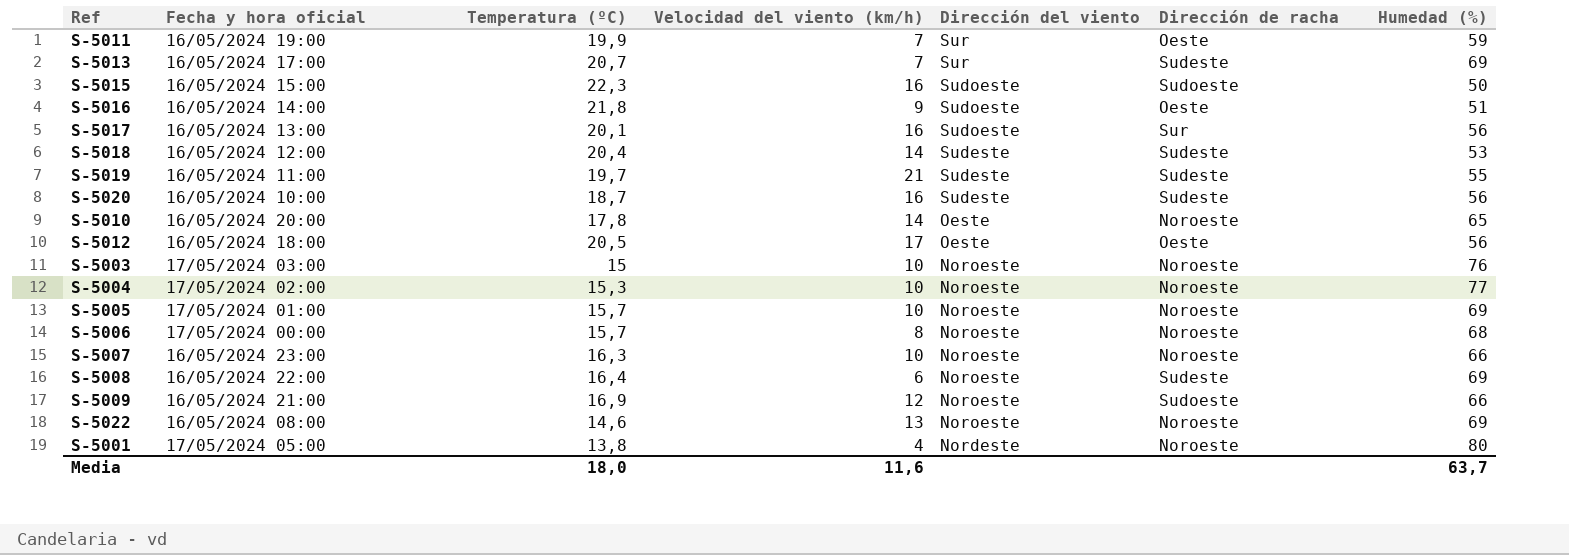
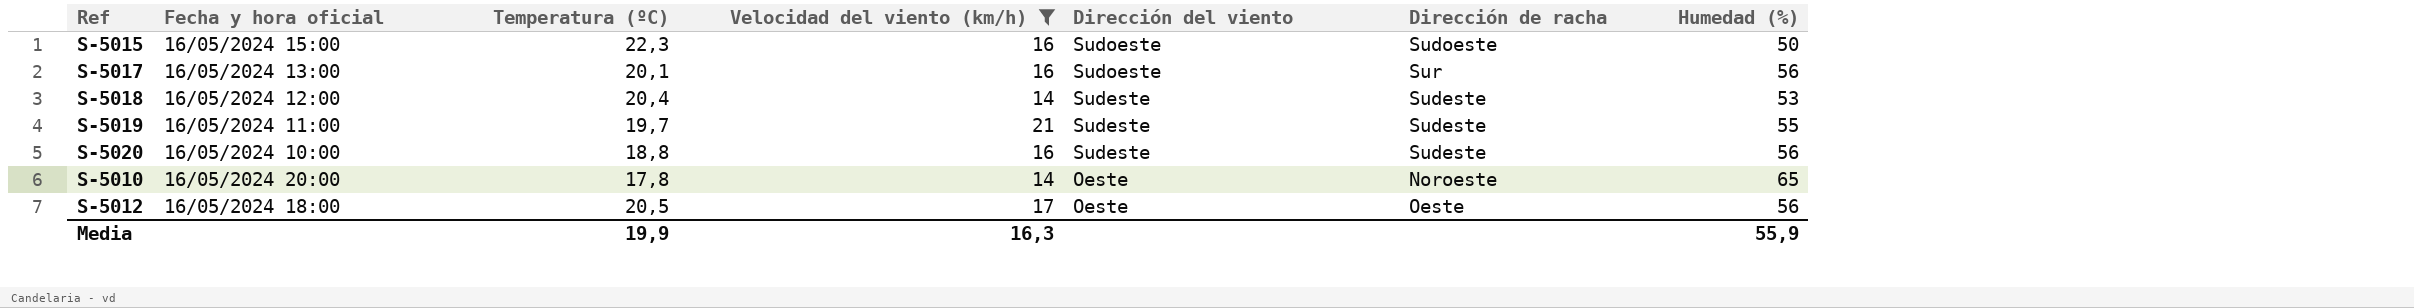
filter: none -> Velocidad del viento (km/h) >= 14
S-5020 | Temperatura (ºC): 18,7 -> 18,8
Media | Temperatura (ºC): 18,0 -> 19,9
Media | Velocidad del viento (km/h): 11,6 -> 16,3
Media | Humedad (%): 63,7 -> 55,9

